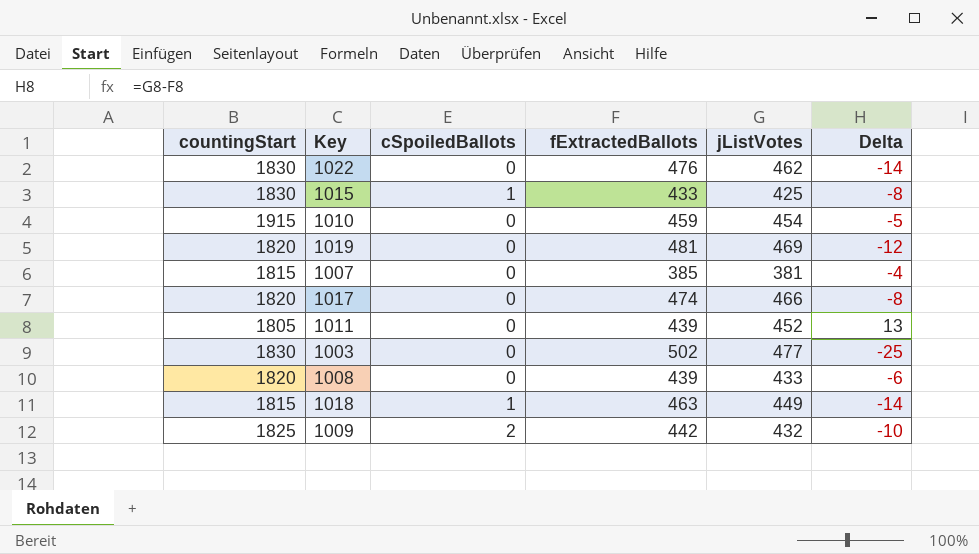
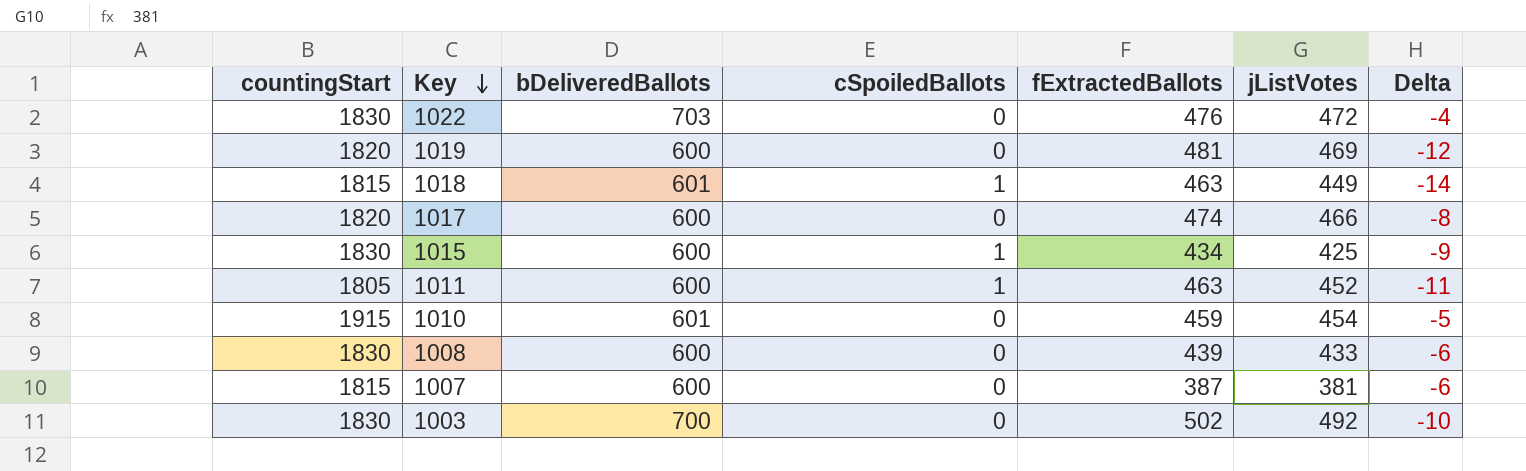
row order: none -> Key descending
column bDeliveredBallots | position: none -> 3
row 1009: 1825 | 2 | 442 | 432 | -10 -> none
1022 | jListVotes: 462 -> 472
1022 | Delta: -14 -> -4
1015 | fExtractedBallots: 433 -> 434
1015 | Delta: -8 -> -9
1011 | cSpoiledBallots: 0 -> 1
1011 | fExtractedBallots: 439 -> 463
1011 | Delta: 13 -> -11
1008 | countingStart: 1820 -> 1830
1007 | fExtractedBallots: 385 -> 387
1007 | Delta: -4 -> -6
1003 | jListVotes: 477 -> 492
1003 | Delta: -25 -> -10

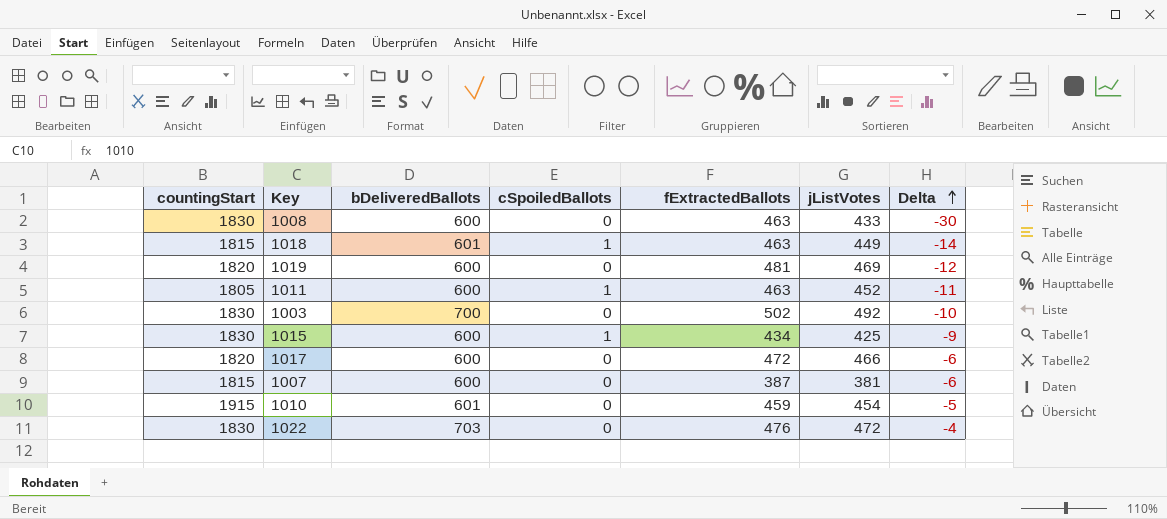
row order: Key descending -> Delta ascending
1008 | fExtractedBallots: 439 -> 463
1008 | Delta: -6 -> -30
1017 | fExtractedBallots: 474 -> 472
1017 | Delta: -8 -> -6

